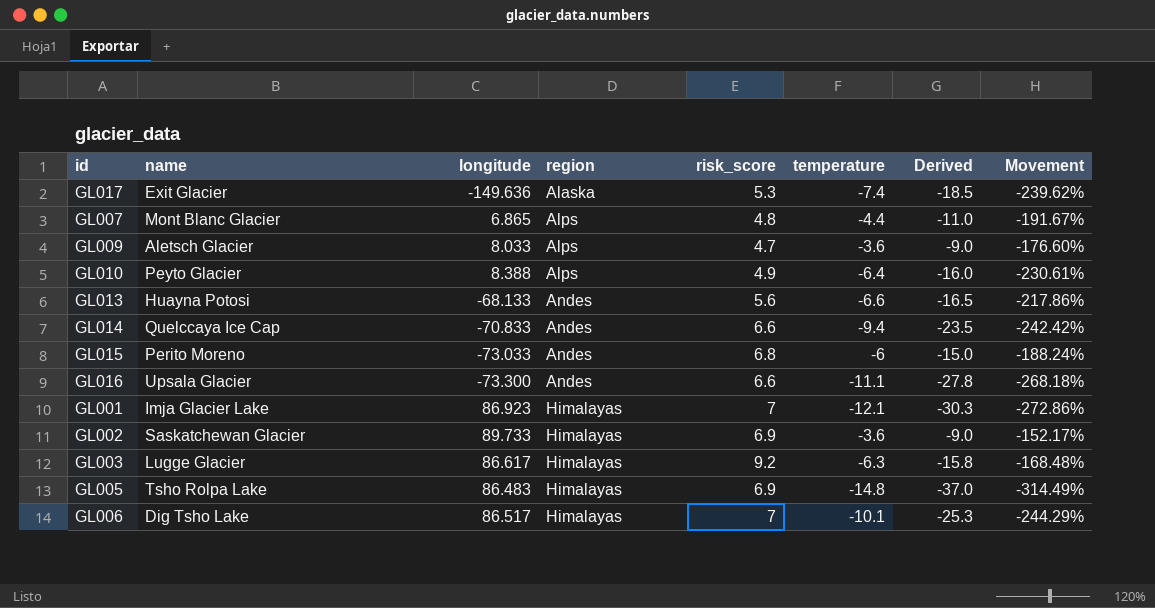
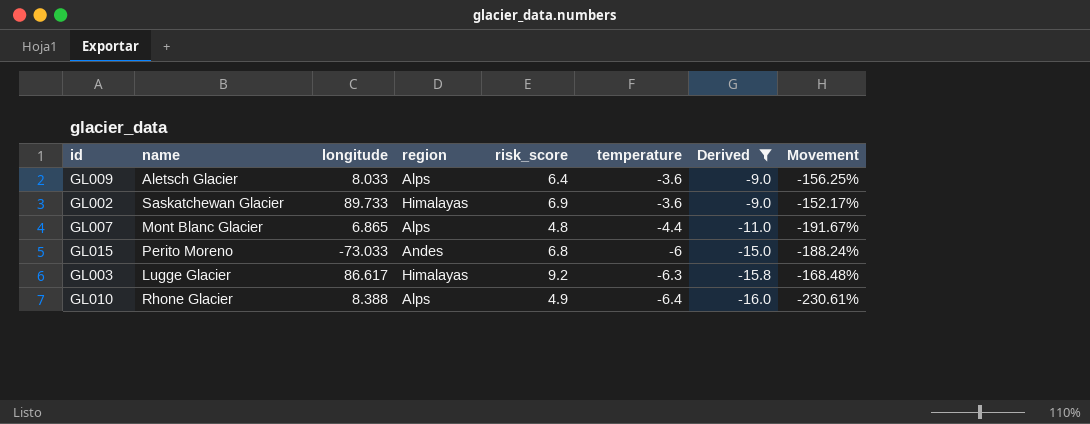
filter: none -> Derived >= -16.0
row order: region ascending -> temperature descending
GL009 | risk_score: 4.7 -> 6.4
GL009 | Movement: -176.60% -> -156.25%
GL010 | name: Peyto Glacier -> Rhone Glacier

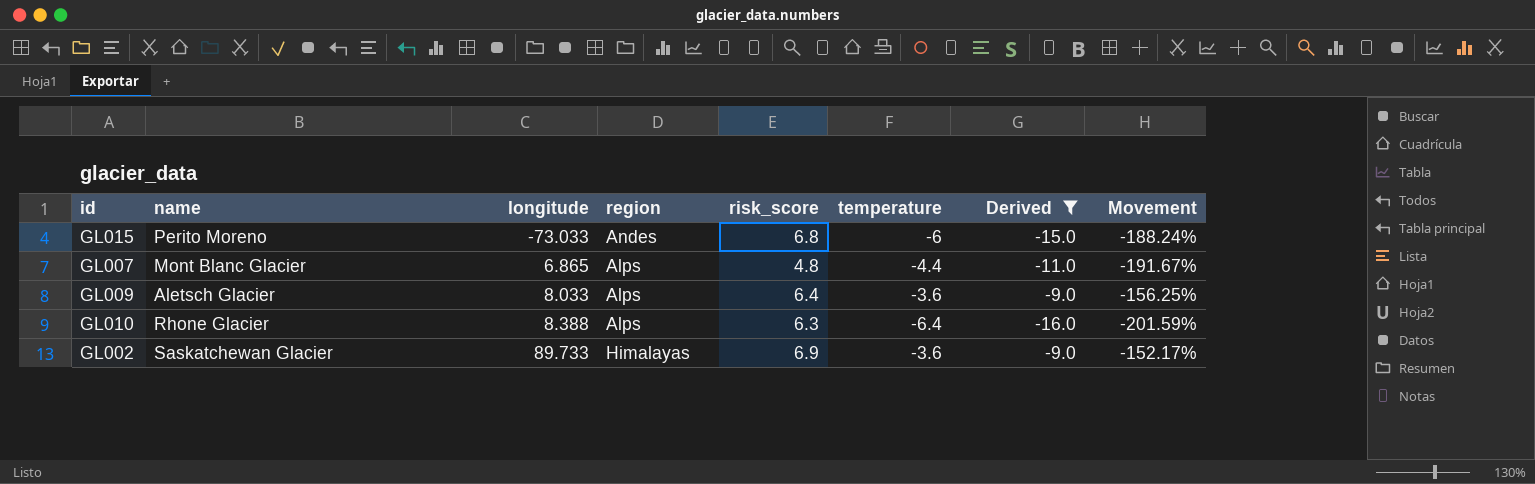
row order: temperature descending -> longitude ascending
row GL003: Lugge Glacier | 86.617 | Himalayas | 9.2 | -6.3 | -15.8 | -168.48% -> none
GL010 | risk_score: 4.9 -> 6.3
GL010 | Movement: -230.61% -> -201.59%

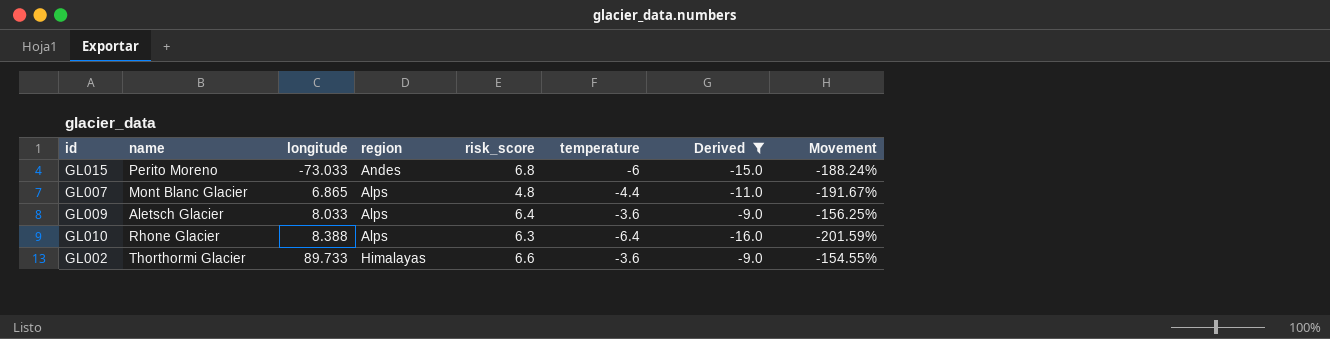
GL002 | name: Saskatchewan Glacier -> Thorthormi Glacier
GL002 | risk_score: 6.9 -> 6.6
GL002 | Movement: -152.17% -> -154.55%

